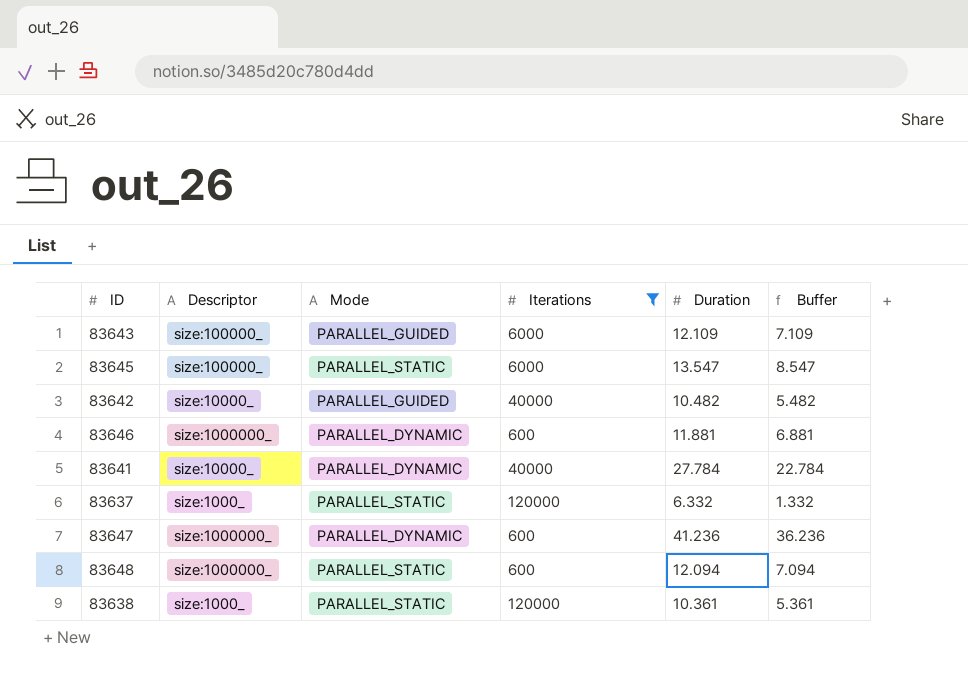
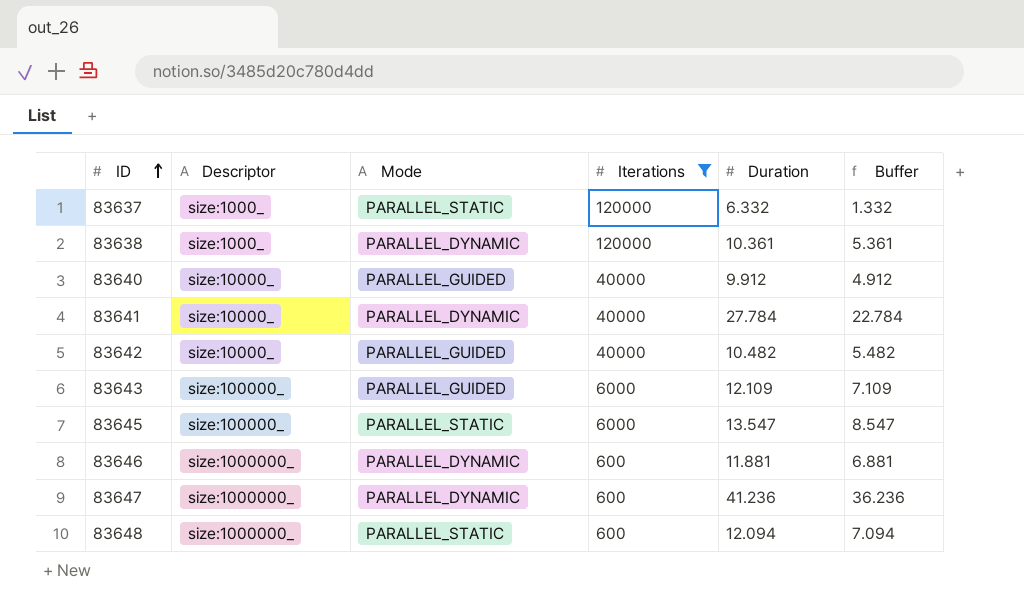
row order: none -> ID ascending
83638 | Mode: PARALLEL_STATIC -> PARALLEL_DYNAMIC
row 83640: none -> size:10000_ | PARALLEL_GUIDED | 40000 | 9.912 | 4.912

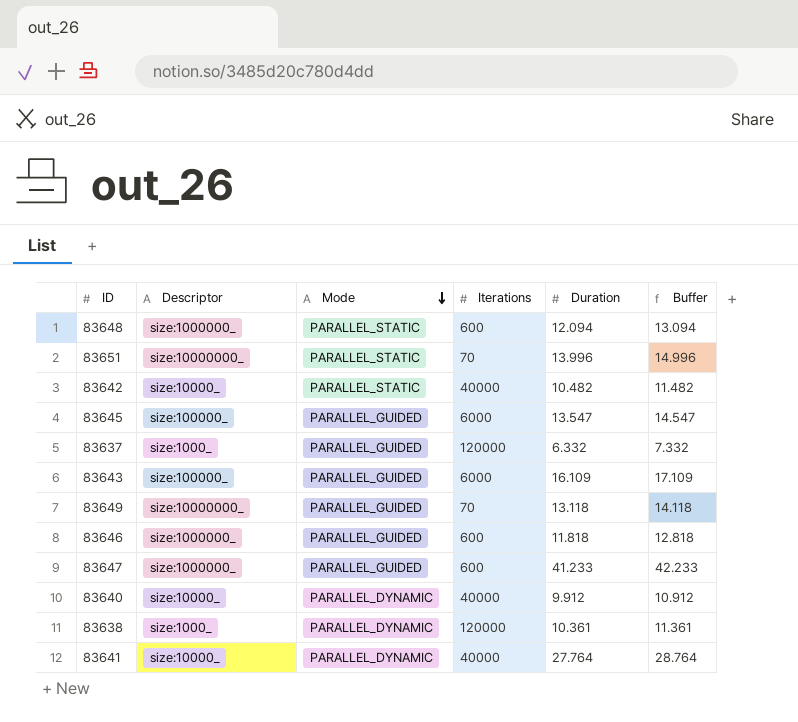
filter: Iterations != 70 -> none
row order: ID ascending -> Mode descending
column Buffer | formula: [Duration] - 5 -> [Duration] + 1
83642 | Mode: PARALLEL_GUIDED -> PARALLEL_STATIC
83645 | Mode: PARALLEL_STATIC -> PARALLEL_GUIDED
83637 | Mode: PARALLEL_STATIC -> PARALLEL_GUIDED
83643 | Duration: 12.109 -> 16.109
83646 | Mode: PARALLEL_DYNAMIC -> PARALLEL_GUIDED
83646 | Duration: 11.881 -> 11.818
83647 | Mode: PARALLEL_DYNAMIC -> PARALLEL_GUIDED
83647 | Duration: 41.236 -> 41.233
83640 | Mode: PARALLEL_GUIDED -> PARALLEL_DYNAMIC
83641 | Duration: 27.784 -> 27.764

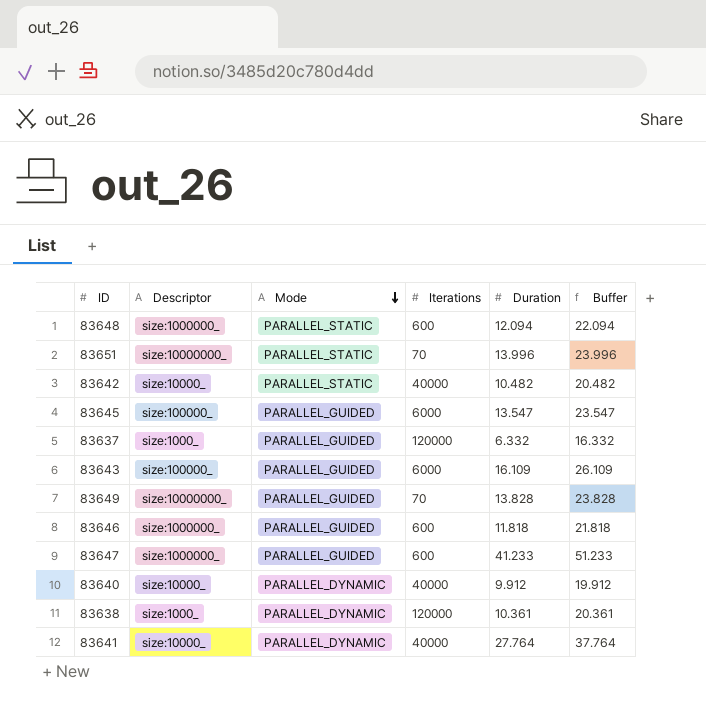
column Buffer | formula: [Duration] + 1 -> [Duration] + 10
83649 | Duration: 13.118 -> 13.828

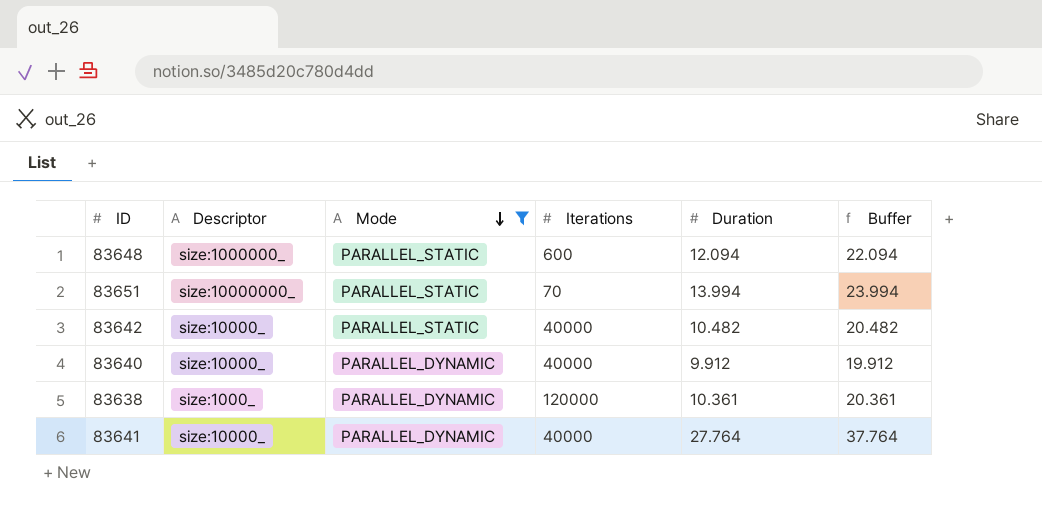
filter: none -> Mode != PARALLEL_GUIDED
83651 | Duration: 13.996 -> 13.994
83651 | Buffer: 23.996 -> 23.994

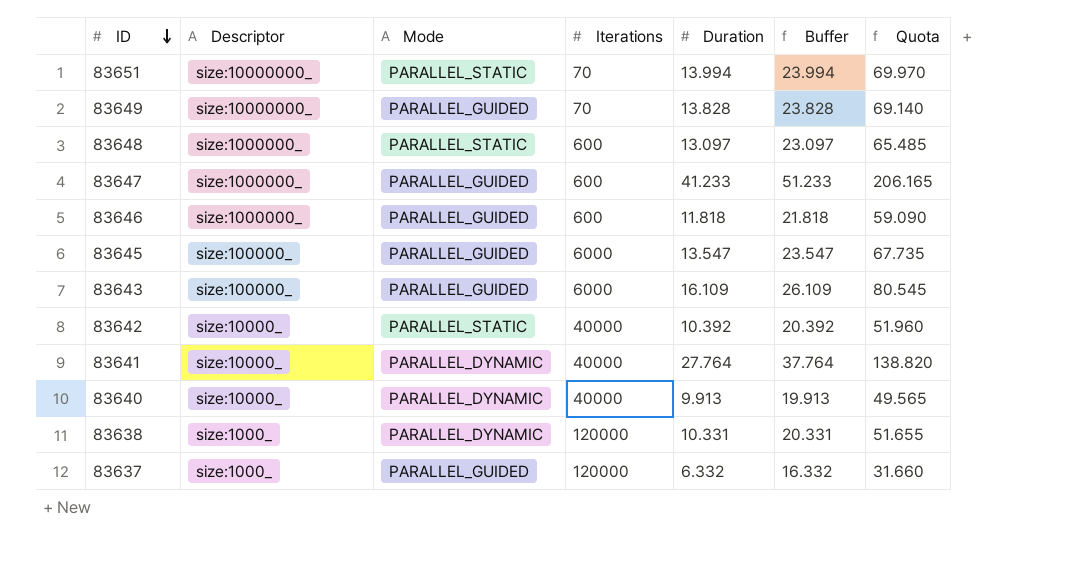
filter: Mode != PARALLEL_GUIDED -> none
row order: Mode descending -> ID descending
column Quota | formula: none -> [Duration] * 5
83648 | Duration: 12.094 -> 13.097
83648 | Buffer: 22.094 -> 23.097
83642 | Duration: 10.482 -> 10.392
83642 | Buffer: 20.482 -> 20.392
83640 | Duration: 9.912 -> 9.913
83640 | Buffer: 19.912 -> 19.913
83638 | Duration: 10.361 -> 10.331
83638 | Buffer: 20.361 -> 20.331

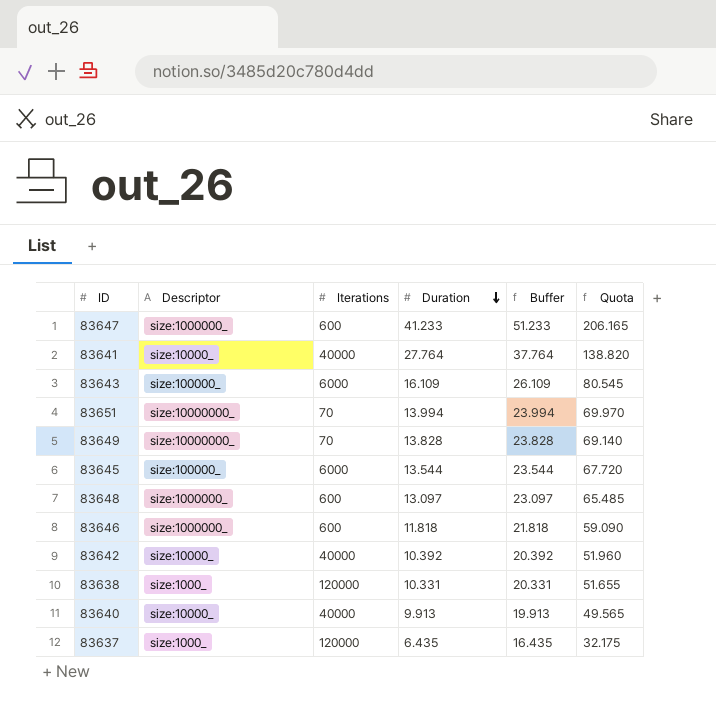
row order: ID descending -> Duration descending
column Mode | position: 3 -> none
83645 | Duration: 13.547 -> 13.544
83645 | Buffer: 23.547 -> 23.544
83645 | Quota: 67.735 -> 67.720
83637 | Duration: 6.332 -> 6.435
83637 | Buffer: 16.332 -> 16.435
83637 | Quota: 31.660 -> 32.175

